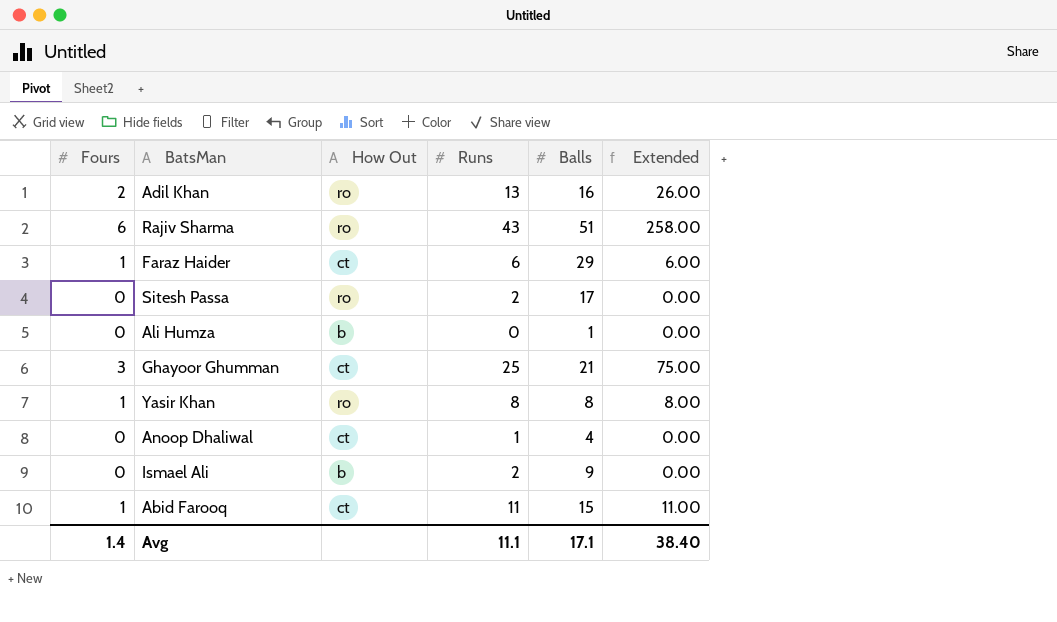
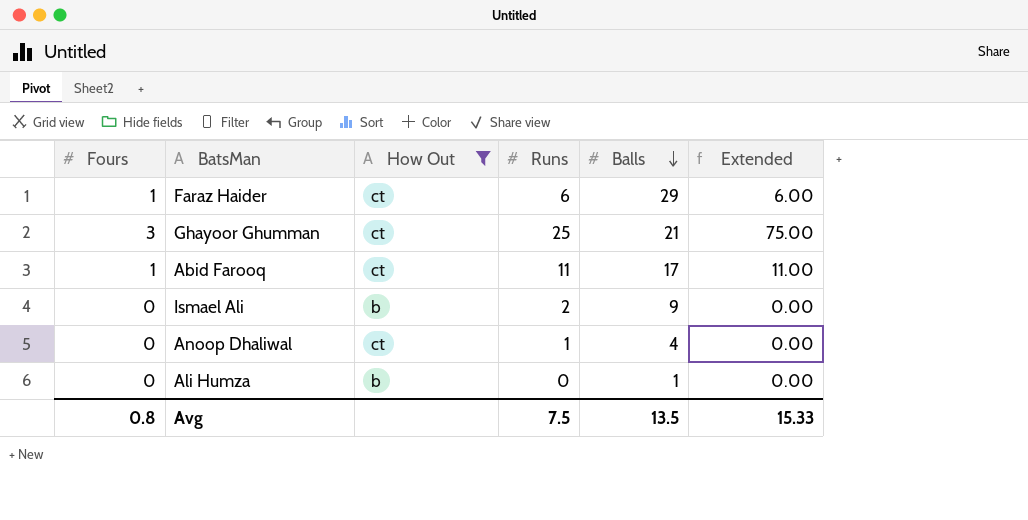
filter: none -> How Out != ro
row order: none -> Balls descending
Abid Farooq | Balls: 15 -> 17
Avg | Fours: 1.4 -> 0.8
Avg | Runs: 11.1 -> 7.5
Avg | Balls: 17.1 -> 13.5
Avg | Extended: 38.40 -> 15.33

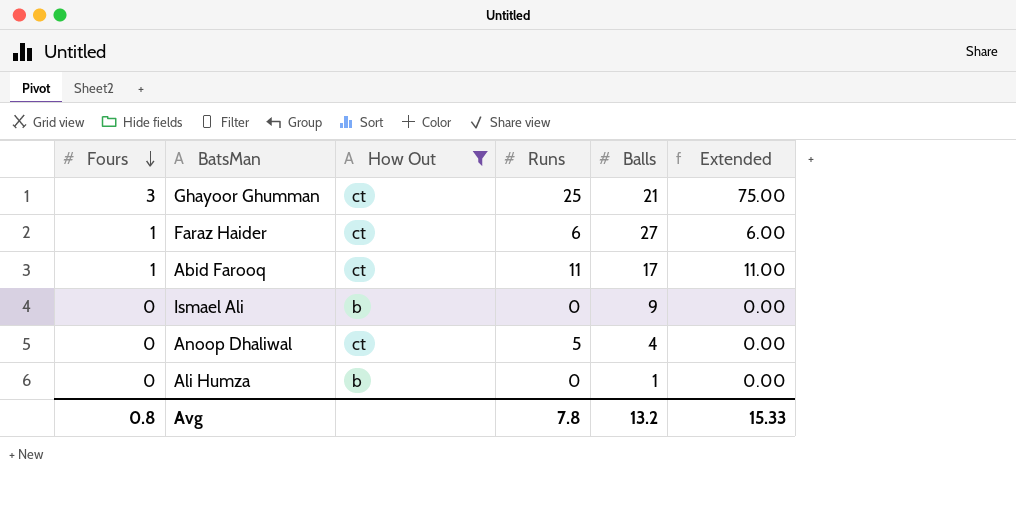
row order: Balls descending -> Fours descending
Faraz Haider | Balls: 29 -> 27
Ismael Ali | Runs: 2 -> 0
Anoop Dhaliwal | Runs: 1 -> 5
Avg | Runs: 7.5 -> 7.8
Avg | Balls: 13.5 -> 13.2

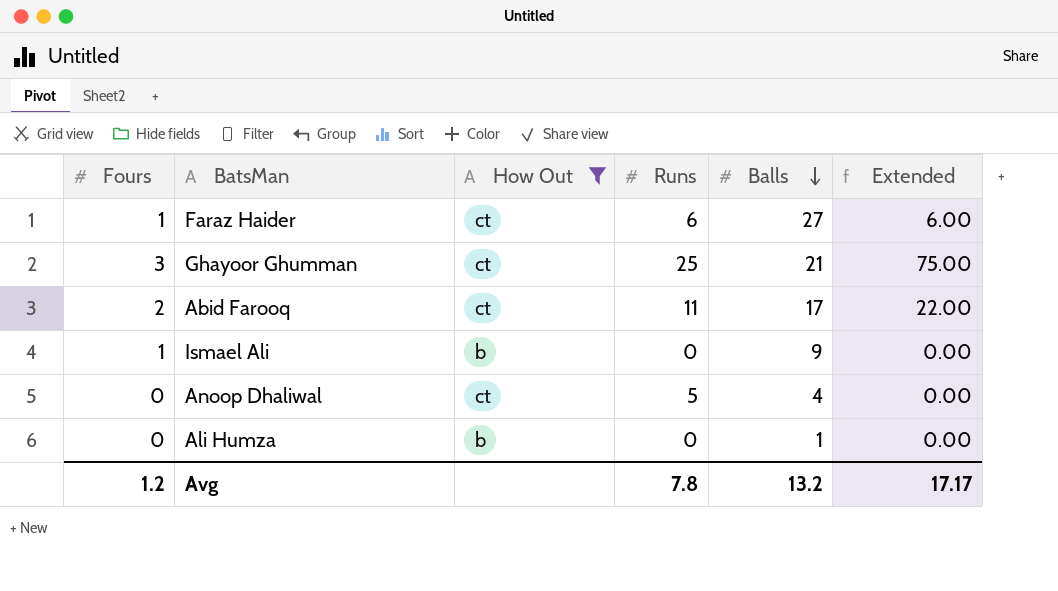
row order: Fours descending -> Balls descending
Abid Farooq | Fours: 1 -> 2
Abid Farooq | Extended: 11.00 -> 22.00
Ismael Ali | Fours: 0 -> 1
Avg | Fours: 0.8 -> 1.2
Avg | Extended: 15.33 -> 17.17

